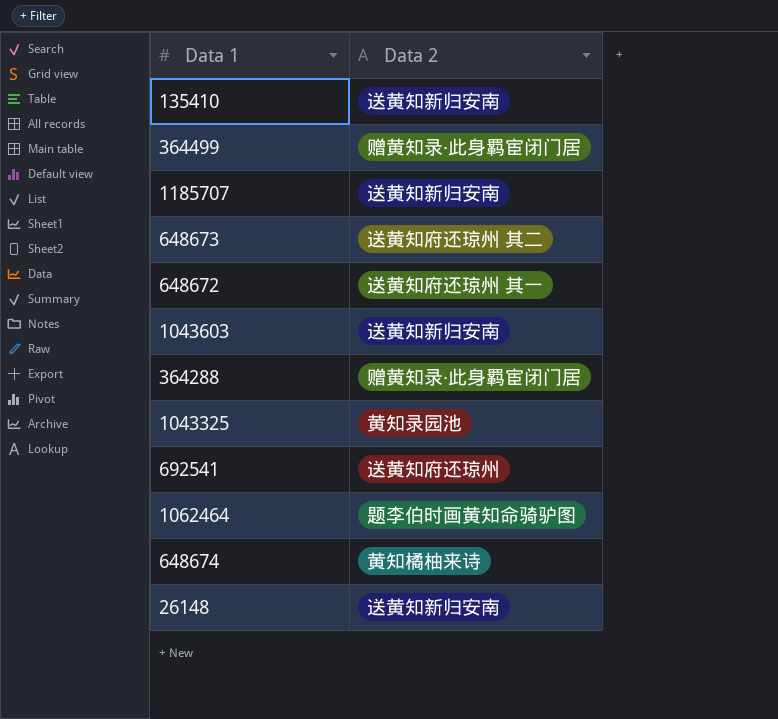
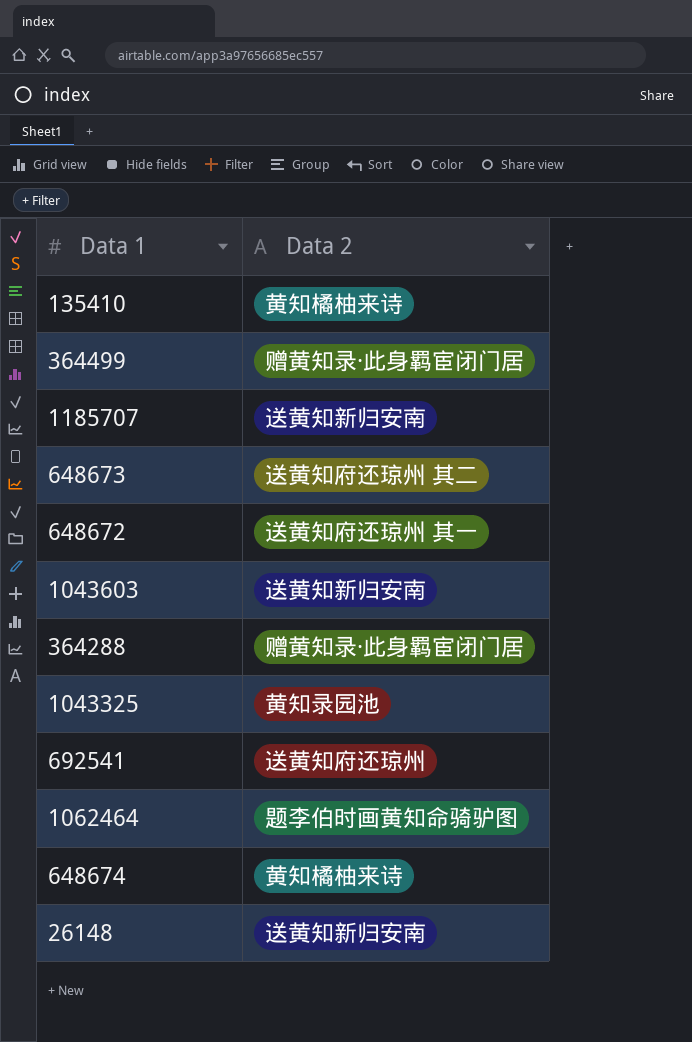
135410 | Data 2: 送黄知新归安南 -> 黄知橘柚来诗

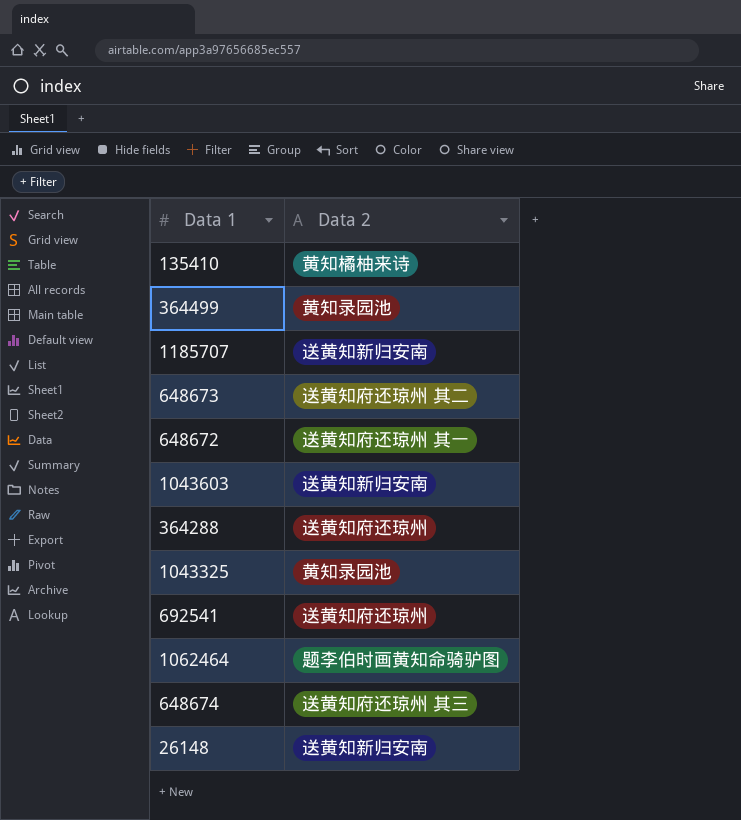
364499 | Data 2: 赠黄知录·此身羁宦闭门居 -> 黄知录园池
364288 | Data 2: 赠黄知录·此身羁宦闭门居 -> 送黄知府还琼州
648674 | Data 2: 黄知橘柚来诗 -> 送黄知府还琼州 其三

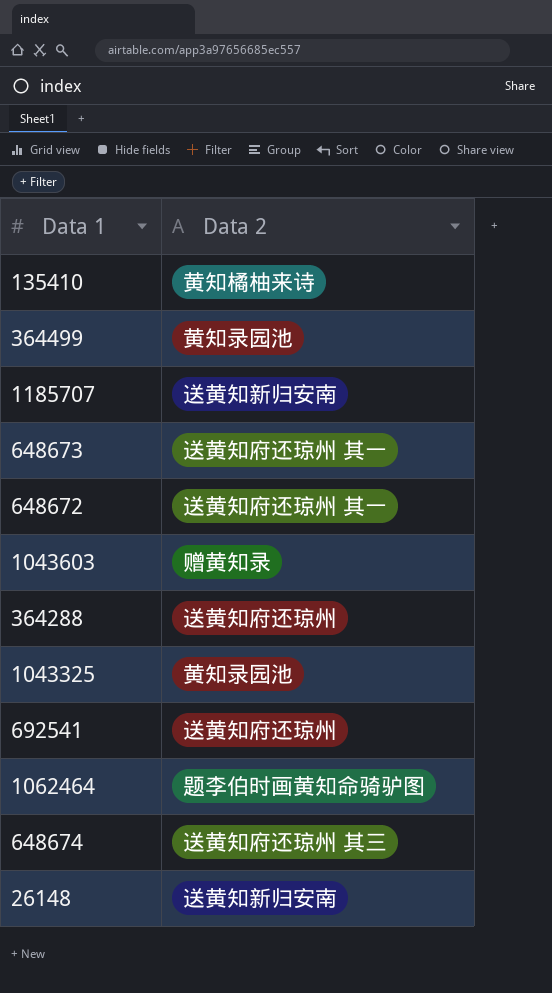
648673 | Data 2: 送黄知府还琼州 其二 -> 送黄知府还琼州 其一
1043603 | Data 2: 送黄知新归安南 -> 赠黄知录

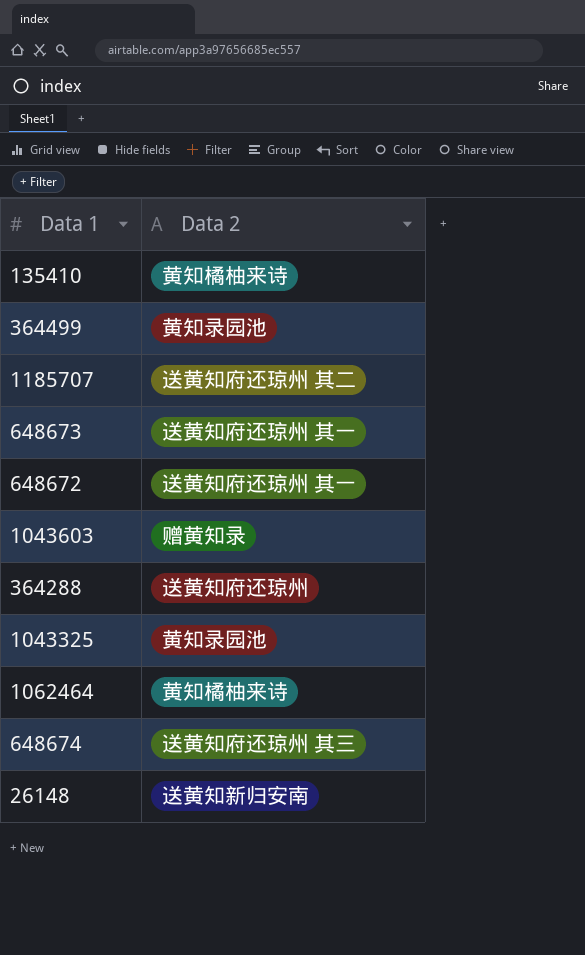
row 692541: 送黄知府还琼州 -> none
1185707 | Data 2: 送黄知新归安南 -> 送黄知府还琼州 其二
1062464 | Data 2: 题李伯时画黄知命骑驴图 -> 黄知橘柚来诗

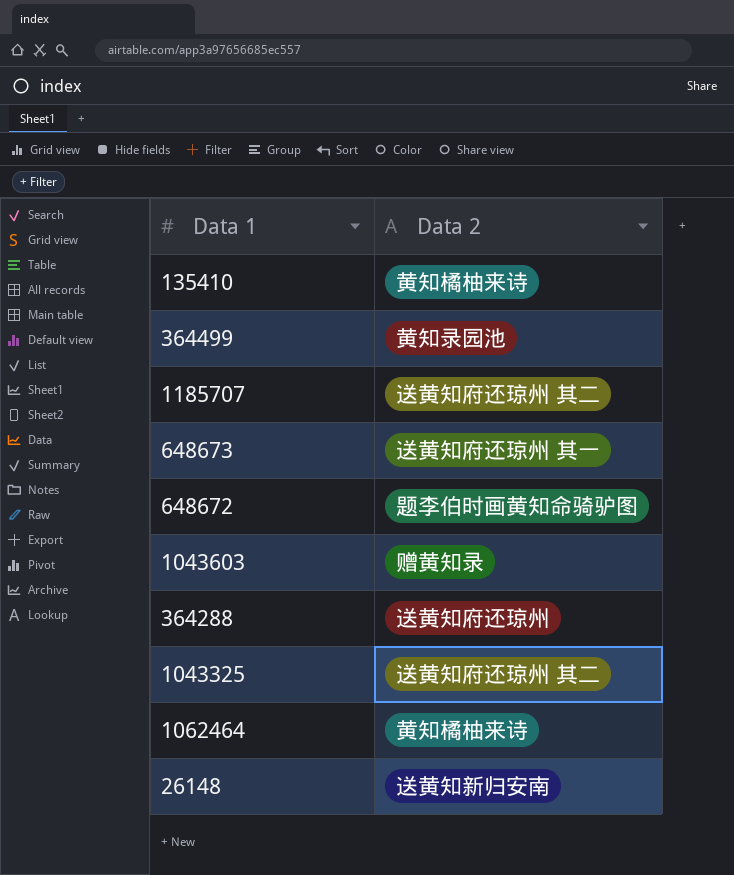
row 648674: 送黄知府还琼州 其三 -> none
648672 | Data 2: 送黄知府还琼州 其一 -> 题李伯时画黄知命骑驴图
1043325 | Data 2: 黄知录园池 -> 送黄知府还琼州 其二

